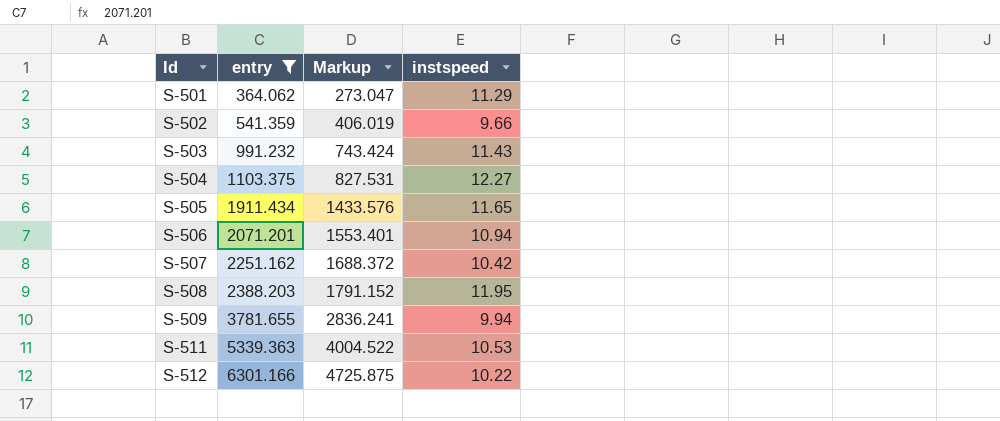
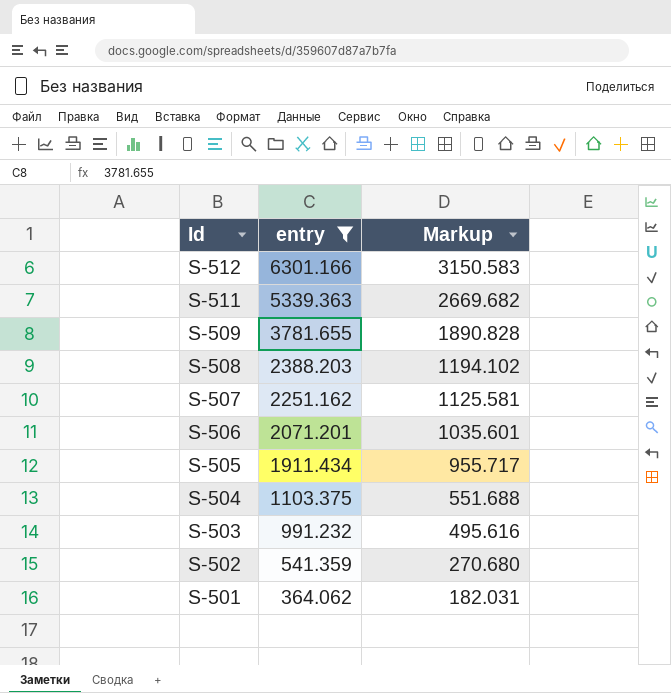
row order: Id ascending -> Id descending
column instspeed | position: 4 -> none
column Markup | formula: [entry] * 0.75 -> [entry] * 0.5

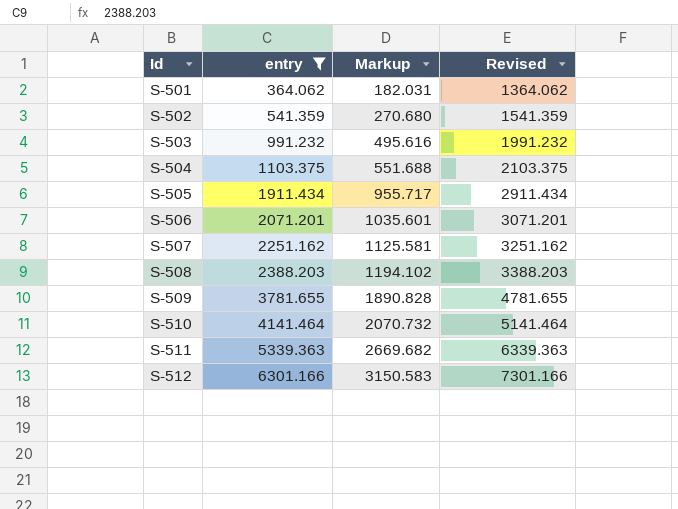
row order: Id descending -> Id ascending
column Revised | formula: none -> [entry] + 1000
row S-510: none -> 4141.464 | 2070.732 | 5141.464

